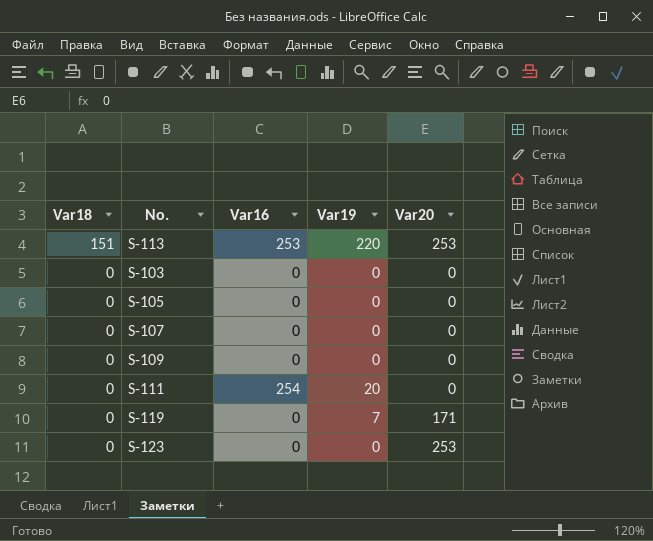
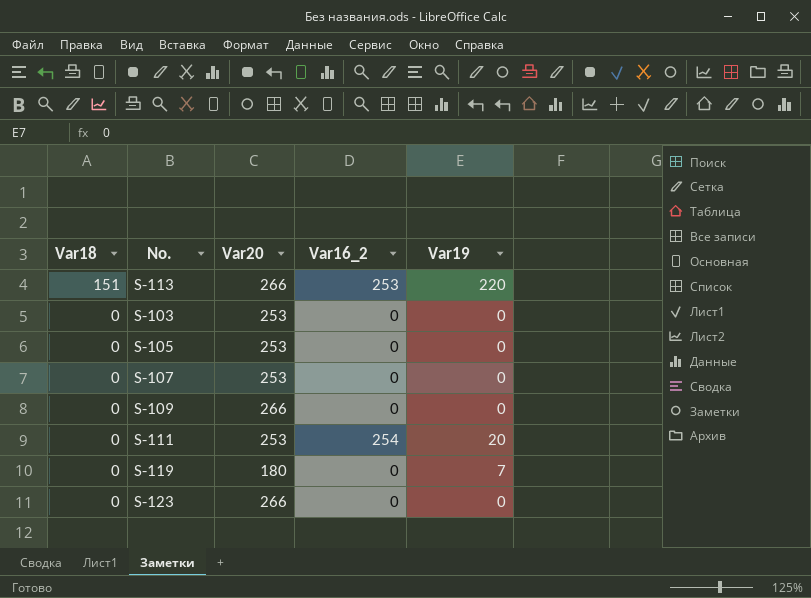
column Var20 | position: 5 -> 3
column name: Var16 -> Var16_2
S-113 | Var20: 253 -> 266
S-103 | Var20: 0 -> 253
S-105 | Var20: 0 -> 253
S-107 | Var20: 0 -> 253
S-109 | Var20: 0 -> 266
S-111 | Var20: 0 -> 253
S-119 | Var20: 171 -> 180
S-123 | Var20: 253 -> 266

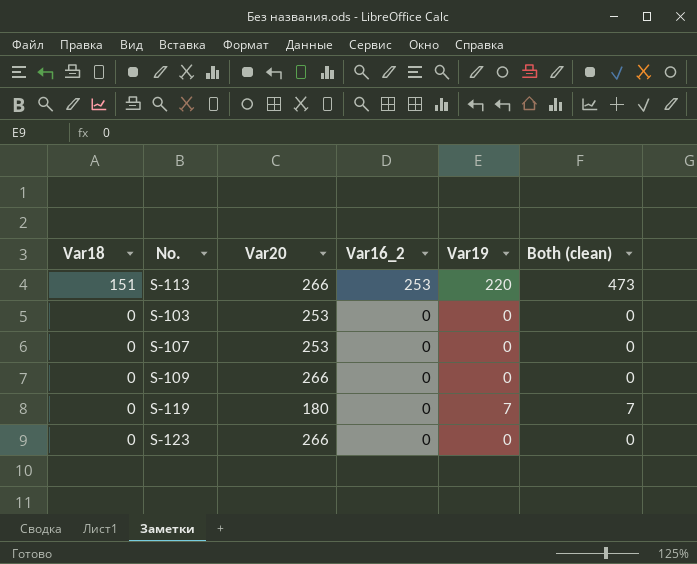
column Both (clean) | formula: none -> [Var16_2] + [Var19]
row S-105: 0 | 253 | 0 | 0 -> none
row S-111: 0 | 253 | 254 | 20 -> none

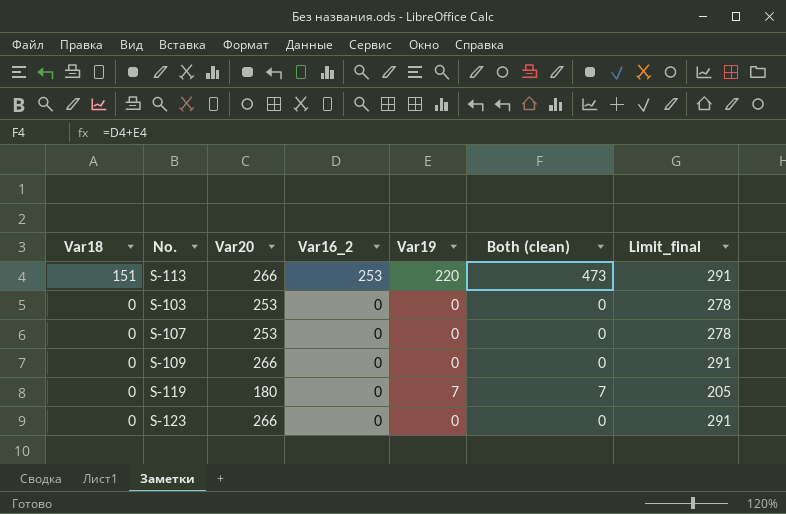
column Limit_final | formula: none -> [Var20] + 25

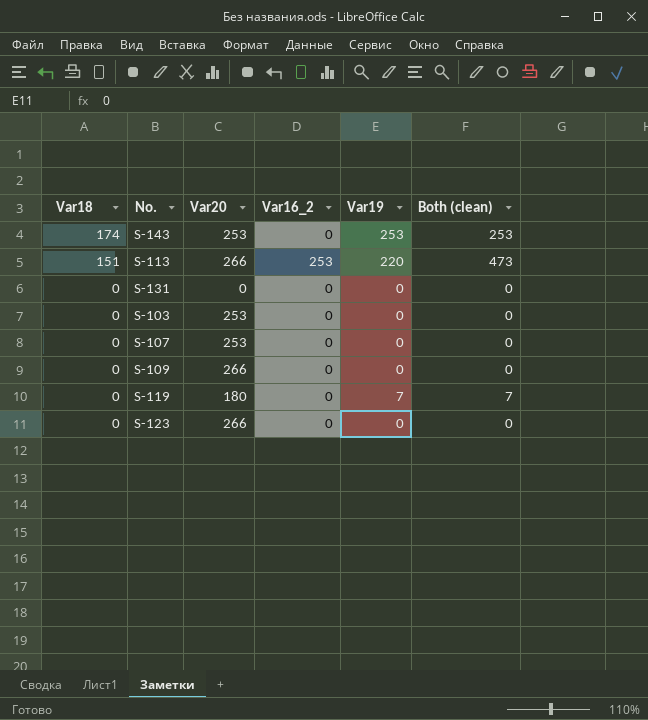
column Limit_final | formula: [Var20] + 25 -> none
row S-143: none -> 174 | 253 | 0 | 253 | 253
row S-131: none -> 0 | 0 | 0 | 0 | 0

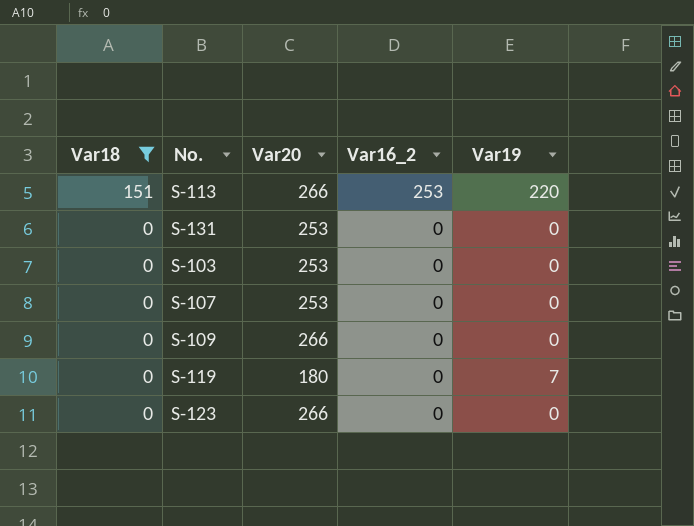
filter: none -> Var18 != 174
column Both (clean) | formula: [Var16_2] + [Var19] -> none
S-131 | Var20: 0 -> 253

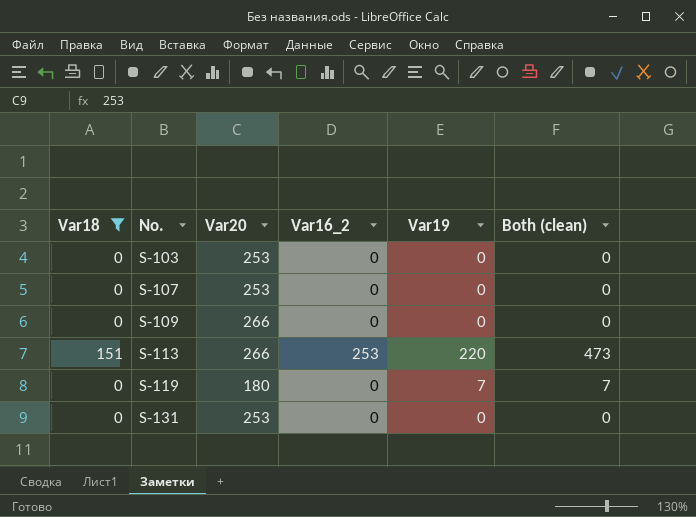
row order: Var18 descending -> No. ascending
column Both (clean) | formula: none -> [Var16_2] + [Var19]
row S-123: 0 | 266 | 0 | 0 -> none

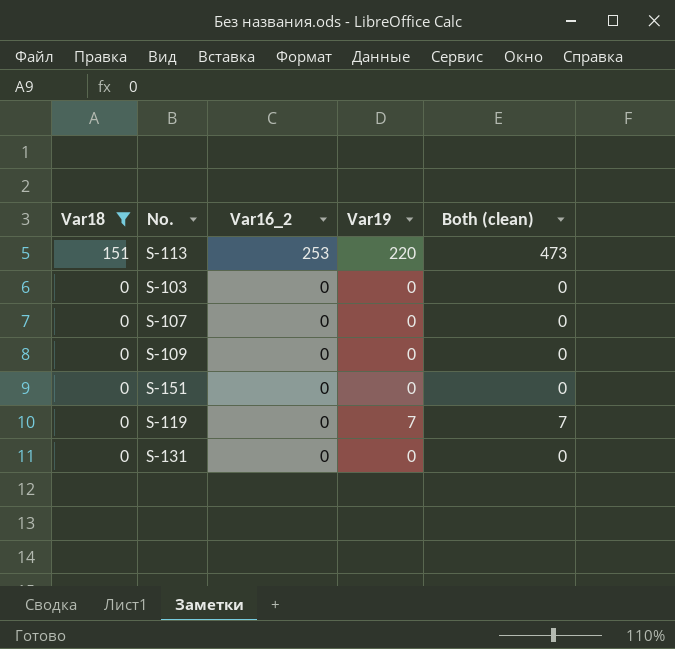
row order: No. ascending -> Var18 descending
column Var20 | position: 3 -> none
row S-151: none -> 0 | 0 | 0 | 0

